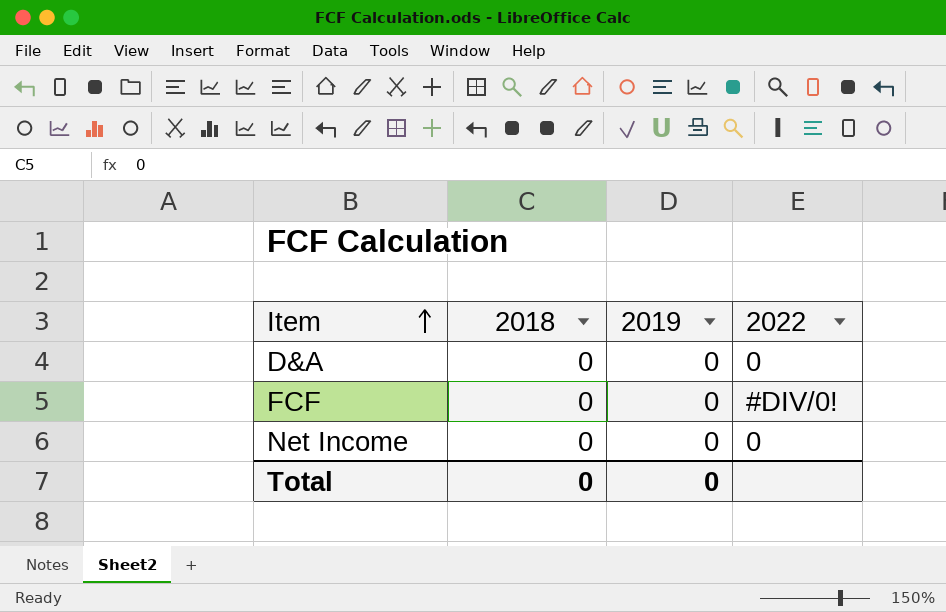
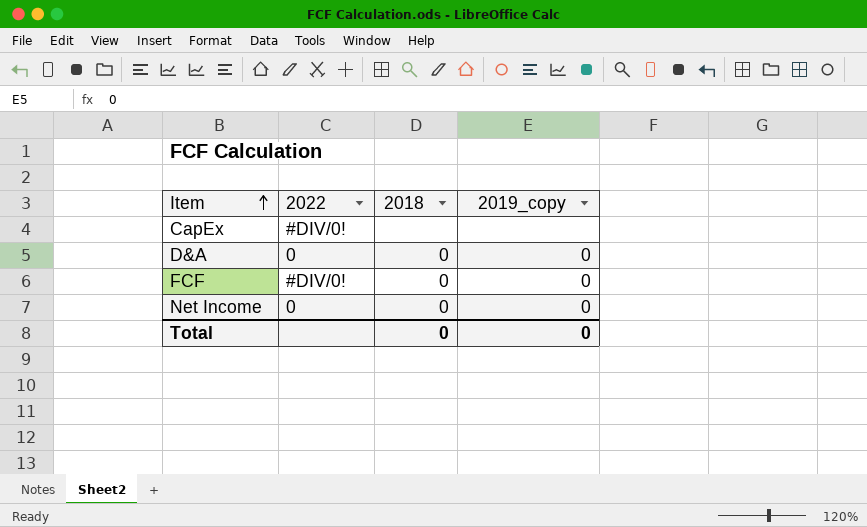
column 2022 | position: 4 -> 2
column name: 2019 -> 2019_copy
row CapEx: none -> #DIV/0! | none | none

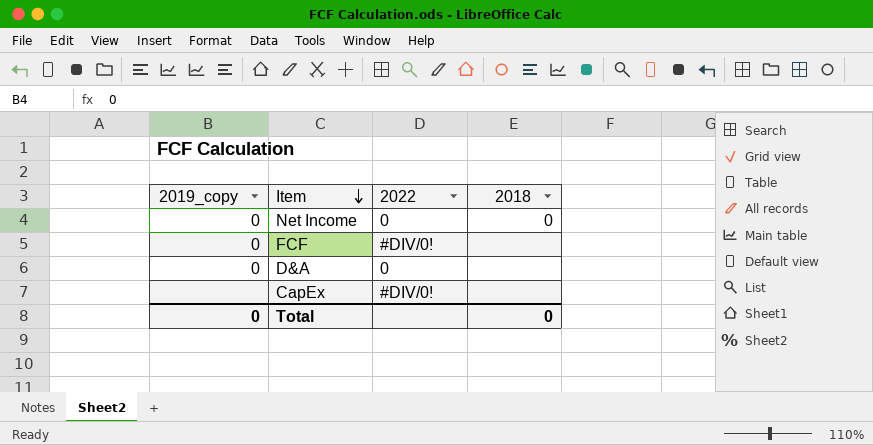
row order: Item ascending -> Item descending
column 2019_copy | position: 4 -> 1
FCF | 2018: 0 -> none
D&A | 2018: 0 -> none

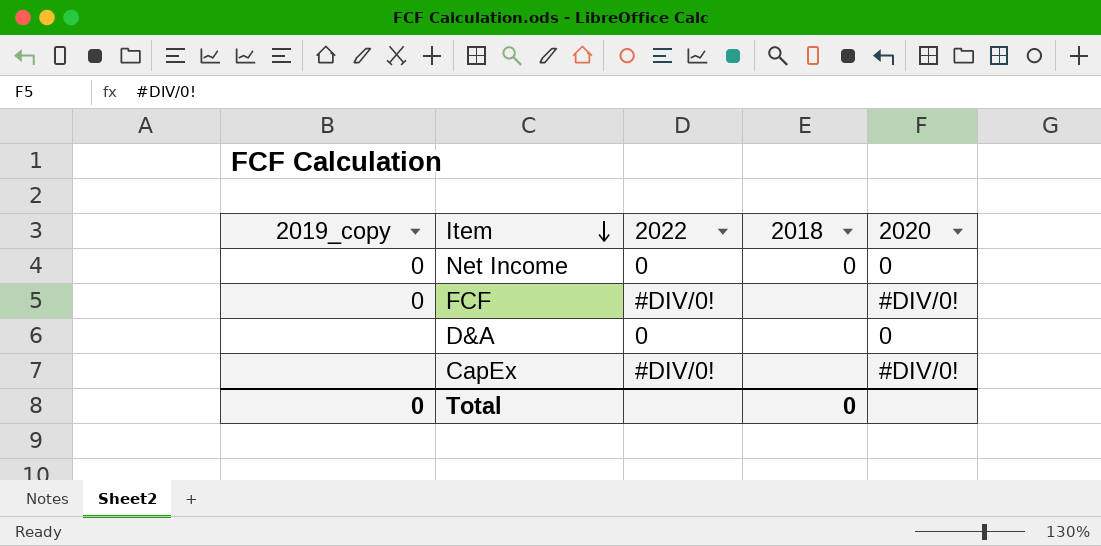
column 2020 | position: none -> 5
D&A | 2019_copy: 0 -> none

